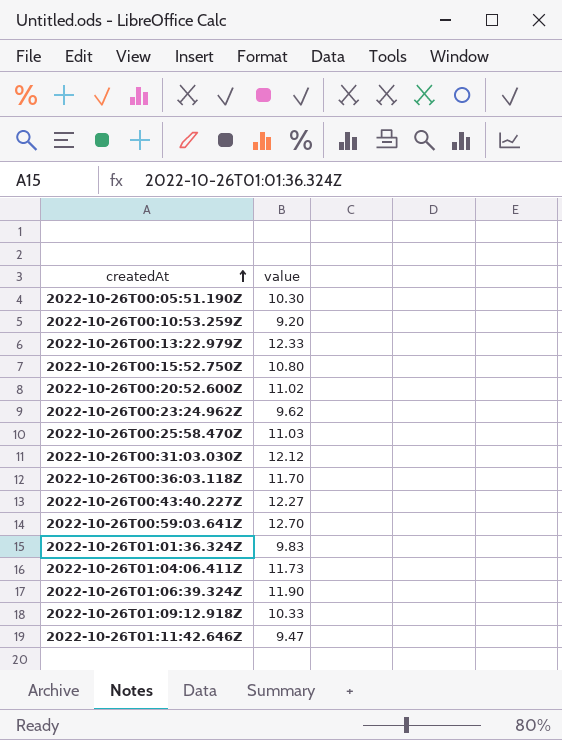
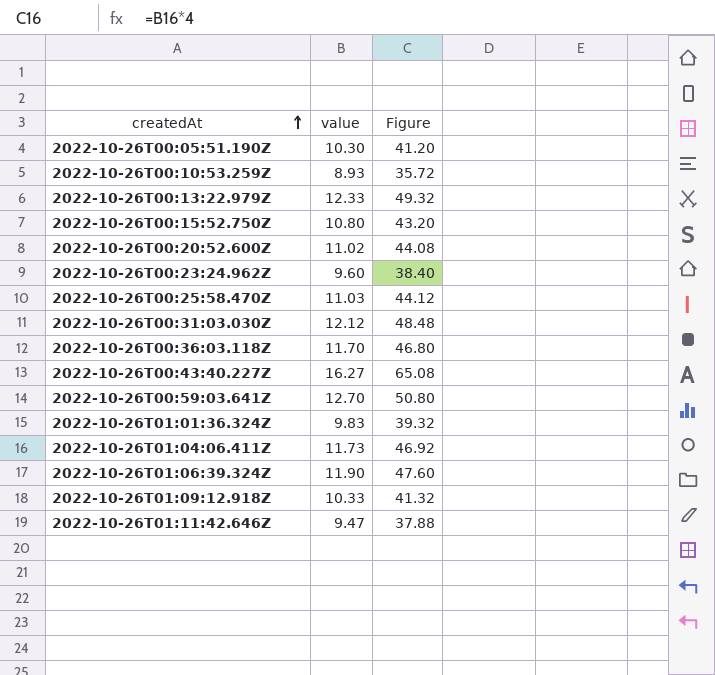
column Figure | formula: none -> [value] * 4
2022-10-26T00:10:53.259Z | value: 9.20 -> 8.93
2022-10-26T00:23:24.962Z | value: 9.62 -> 9.60
2022-10-26T00:43:40.227Z | value: 12.27 -> 16.27

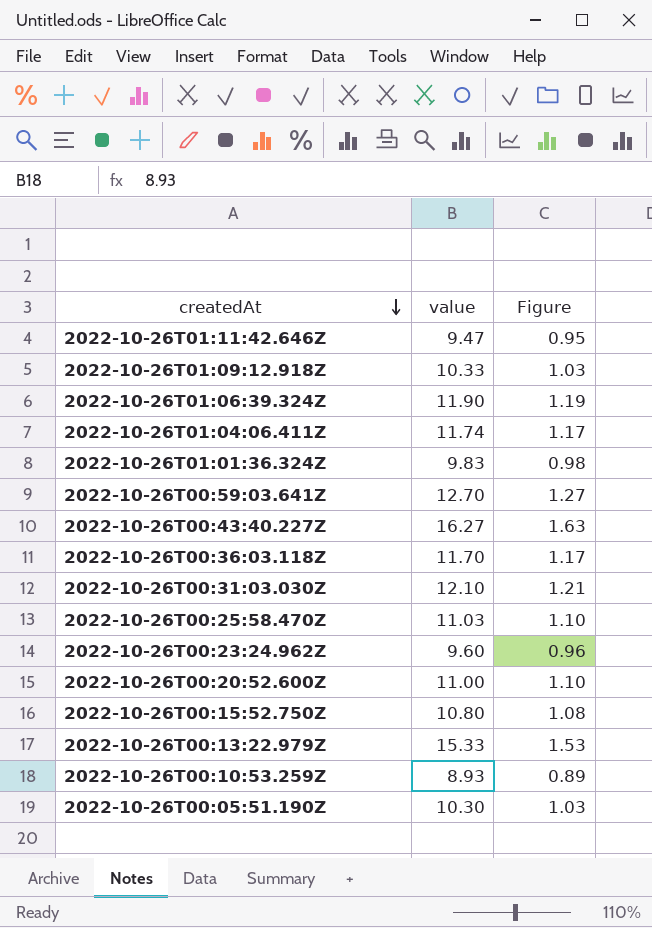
row order: createdAt ascending -> createdAt descending
column Figure | formula: [value] * 4 -> [value] * 0.1
2022-10-26T01:04:06.411Z | value: 11.73 -> 11.74
2022-10-26T00:31:03.030Z | value: 12.12 -> 12.10
2022-10-26T00:20:52.600Z | value: 11.02 -> 11.00
2022-10-26T00:13:22.979Z | value: 12.33 -> 15.33

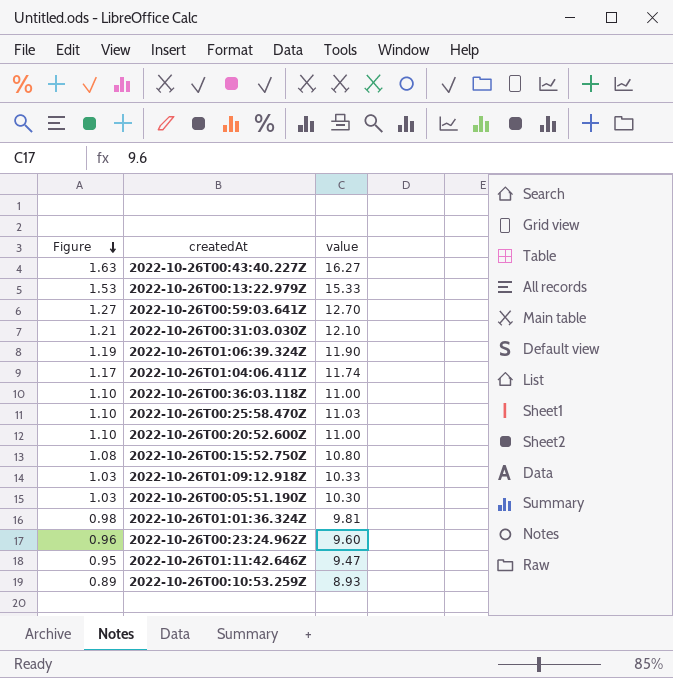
row order: createdAt descending -> Figure descending
column Figure | position: 3 -> 1
2022-10-26T00:36:03.118Z | Figure: 1.17 -> 1.10
2022-10-26T00:36:03.118Z | value: 11.70 -> 11.00
2022-10-26T01:01:36.324Z | value: 9.83 -> 9.81

